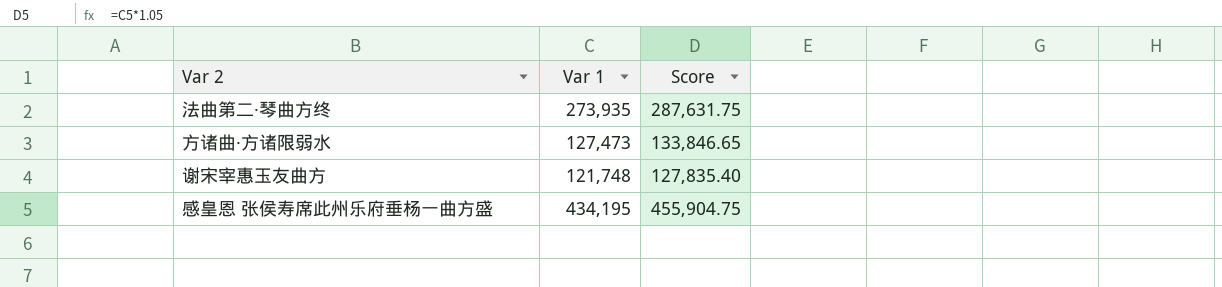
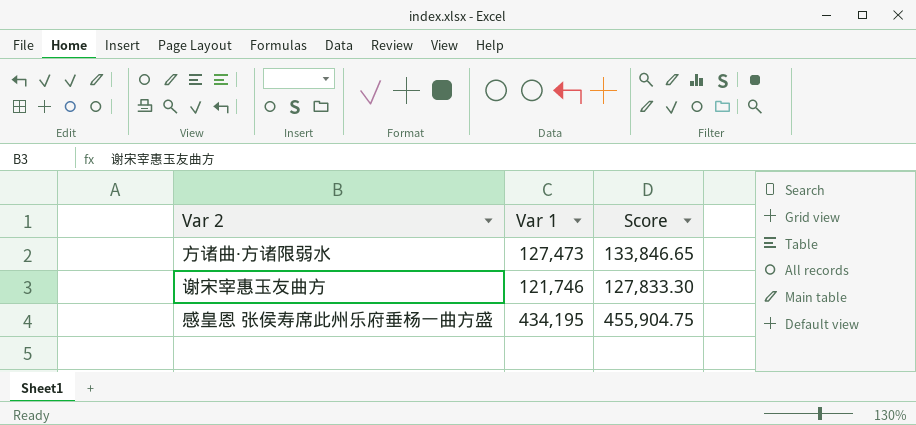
row 法曲第二·琴曲方终: 273,935 | 287,631.75 -> none
谢宋宰惠玉友曲方 | Var 1: 121,748 -> 121,746
谢宋宰惠玉友曲方 | Score: 127,835.40 -> 127,833.30

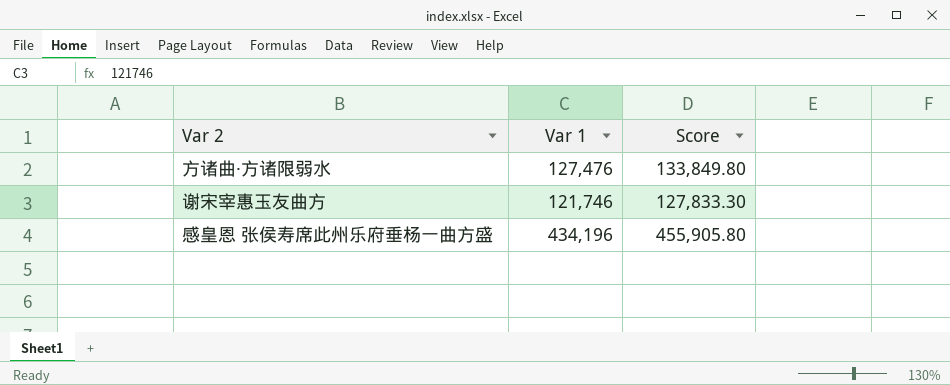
方诸曲·方诸限弱水 | Var 1: 127,473 -> 127,476
方诸曲·方诸限弱水 | Score: 133,846.65 -> 133,849.80
感皇恩 张侯寿席此州乐府垂杨一曲方盛 | Var 1: 434,195 -> 434,196
感皇恩 张侯寿席此州乐府垂杨一曲方盛 | Score: 455,904.75 -> 455,905.80

